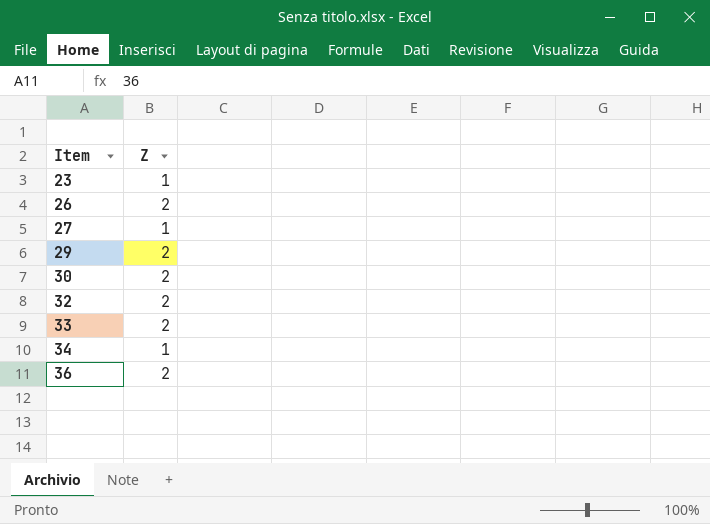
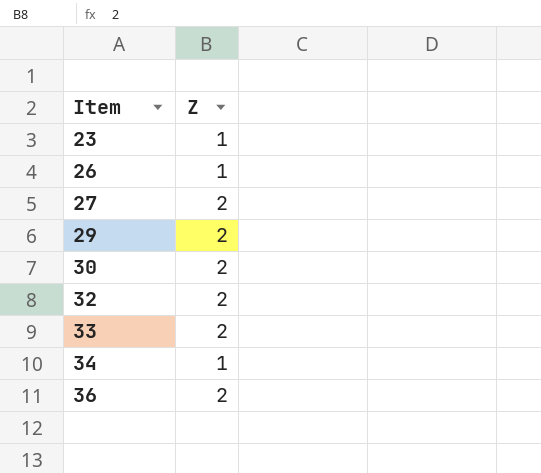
26 | Z: 2 -> 1
27 | Z: 1 -> 2

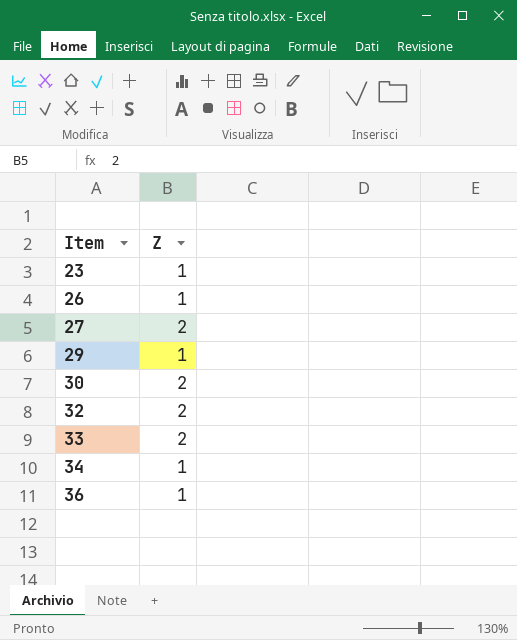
29 | Z: 2 -> 1
36 | Z: 2 -> 1

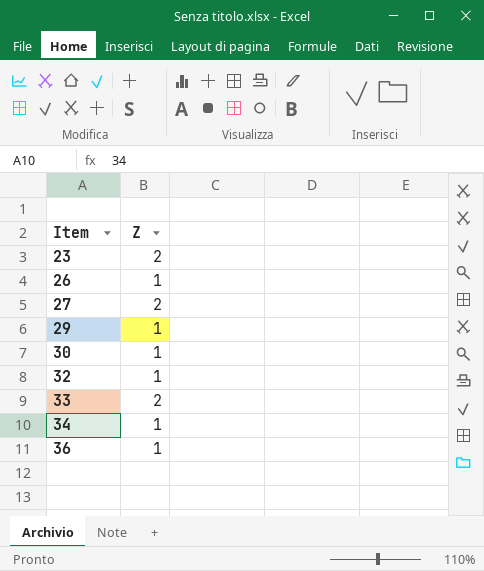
23 | Z: 1 -> 2
30 | Z: 2 -> 1
32 | Z: 2 -> 1

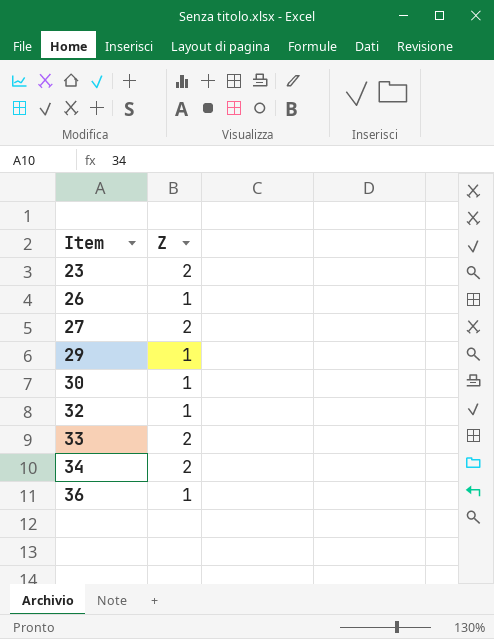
34 | Z: 1 -> 2

